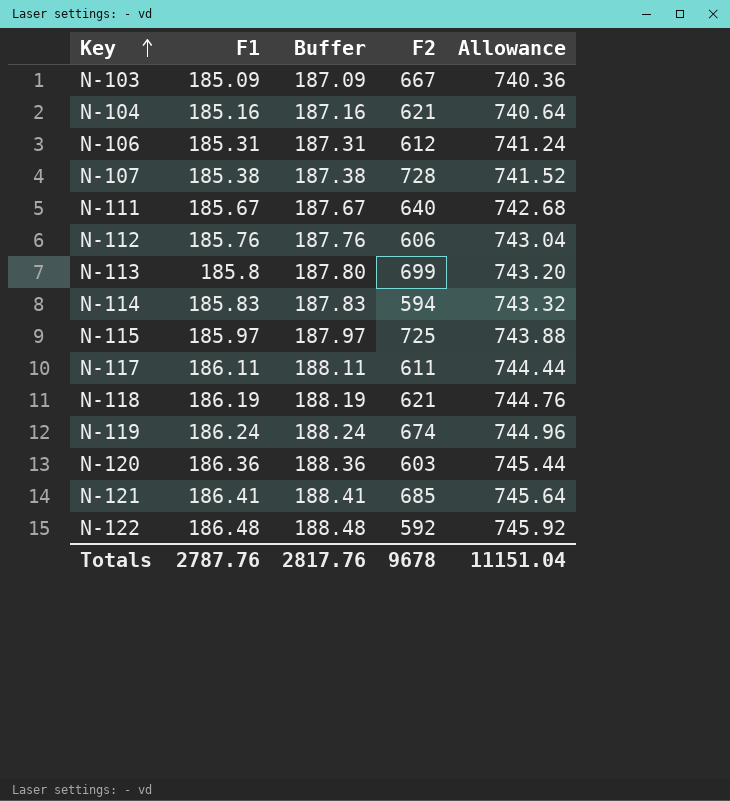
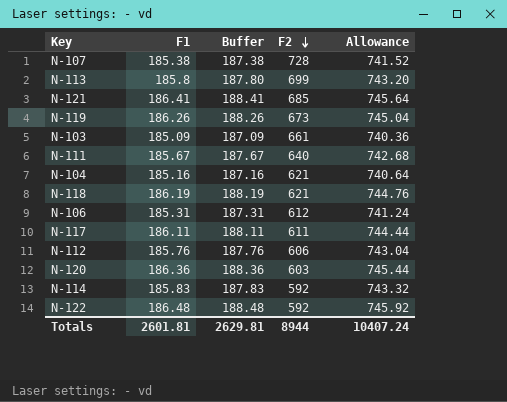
row order: Key ascending -> F2 descending
row N-115: 185.97 | 187.97 | 725 | 743.88 -> none
N-119 | F1: 186.24 -> 186.26
N-119 | Buffer: 188.24 -> 188.26
N-119 | F2: 674 -> 673
N-119 | Allowance: 744.96 -> 745.04
N-103 | F2: 667 -> 661
N-114 | F2: 594 -> 592
Totals | F1: 2787.76 -> 2601.81
Totals | Buffer: 2817.76 -> 2629.81
Totals | F2: 9678 -> 8944
Totals | Allowance: 11151.04 -> 10407.24

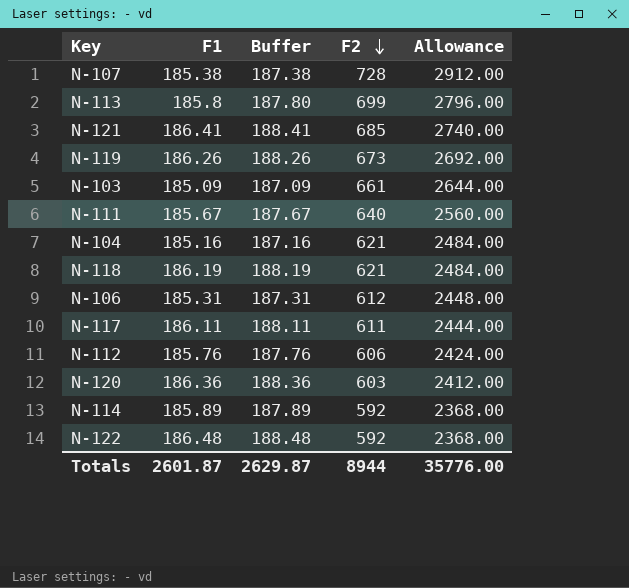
column Allowance | formula: [F1] * 4 -> [F2] * 4
N-114 | F1: 185.83 -> 185.89
N-114 | Buffer: 187.83 -> 187.89
Totals | F1: 2601.81 -> 2601.87
Totals | Buffer: 2629.81 -> 2629.87
Totals | Allowance: 10407.24 -> 35776.00

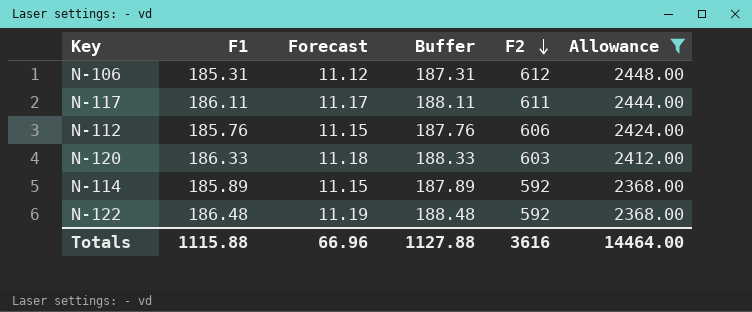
filter: none -> Allowance <= 2448.00
column Forecast | formula: none -> [F1] * 0.06
N-120 | F1: 186.36 -> 186.33
N-120 | Buffer: 188.36 -> 188.33
Totals | F1: 2601.87 -> 1115.88
Totals | Buffer: 2629.87 -> 1127.88
Totals | F2: 8944 -> 3616
Totals | Allowance: 35776.00 -> 14464.00

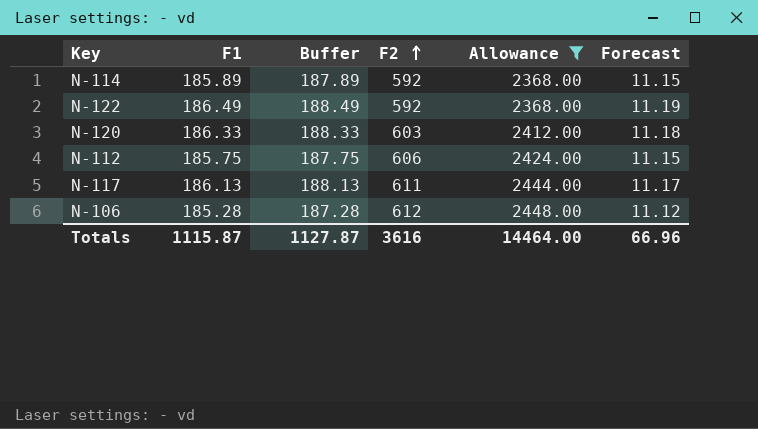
row order: F2 descending -> F2 ascending
column Forecast | position: 3 -> 6
N-122 | F1: 186.48 -> 186.49
N-122 | Buffer: 188.48 -> 188.49
N-112 | F1: 185.76 -> 185.75
N-112 | Buffer: 187.76 -> 187.75
N-117 | F1: 186.11 -> 186.13
N-117 | Buffer: 188.11 -> 188.13
N-106 | F1: 185.31 -> 185.28
N-106 | Buffer: 187.31 -> 187.28
Totals | F1: 1115.88 -> 1115.87
Totals | Buffer: 1127.88 -> 1127.87

